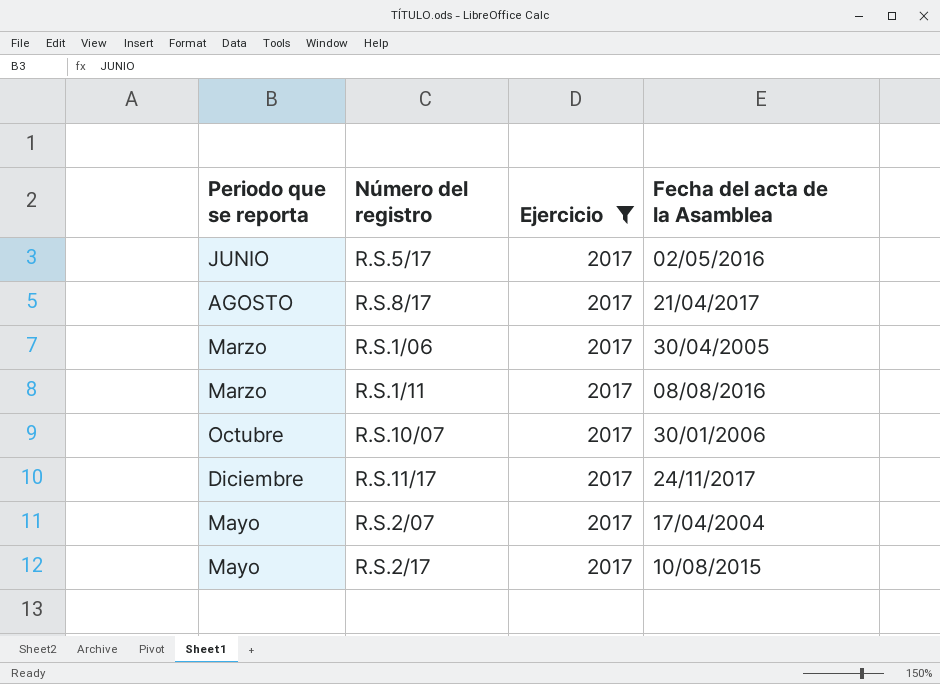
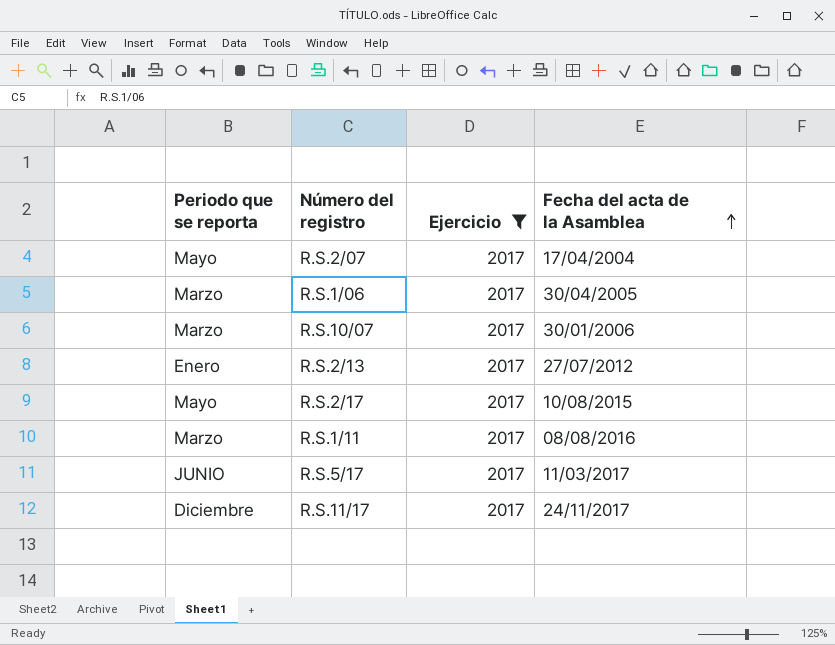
row order: none -> Fecha del acta de la Asamblea ascending
row R.S.8/17: AGOSTO | 2017 | 21/04/2017 -> none
R.S.10/07 | Periodo que se reporta: Octubre -> Marzo
row R.S.2/13: none -> Enero | 2017 | 27/07/2012
R.S.5/17 | Fecha del acta de la Asamblea: 02/05/2016 -> 11/03/2017

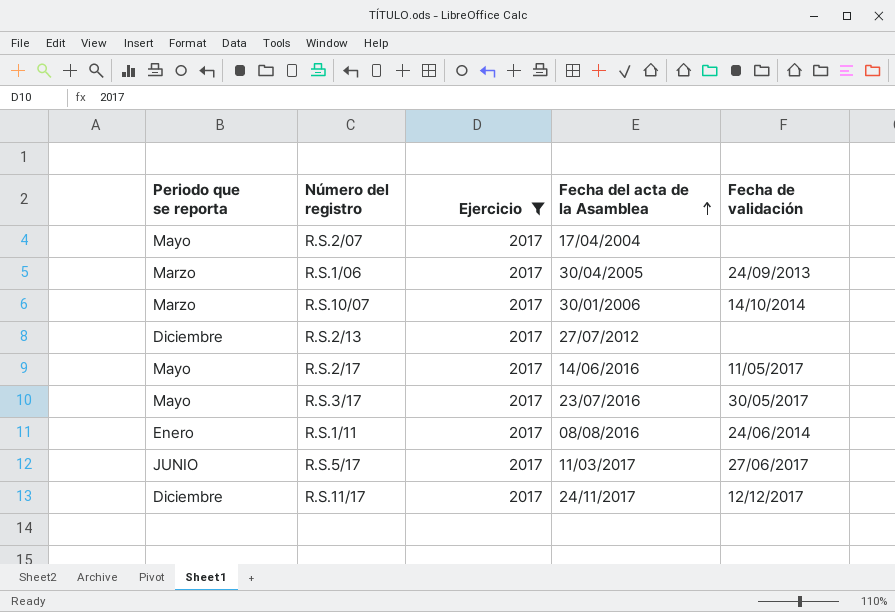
column Fecha de validación | position: none -> 5
R.S.2/13 | Periodo que se reporta: Enero -> Diciembre
R.S.2/17 | Fecha del acta de la Asamblea: 10/08/2015 -> 14/06/2016
row R.S.3/17: none -> Mayo | 2017 | 23/07/2016 | 30/05/2017
R.S.1/11 | Periodo que se reporta: Marzo -> Enero

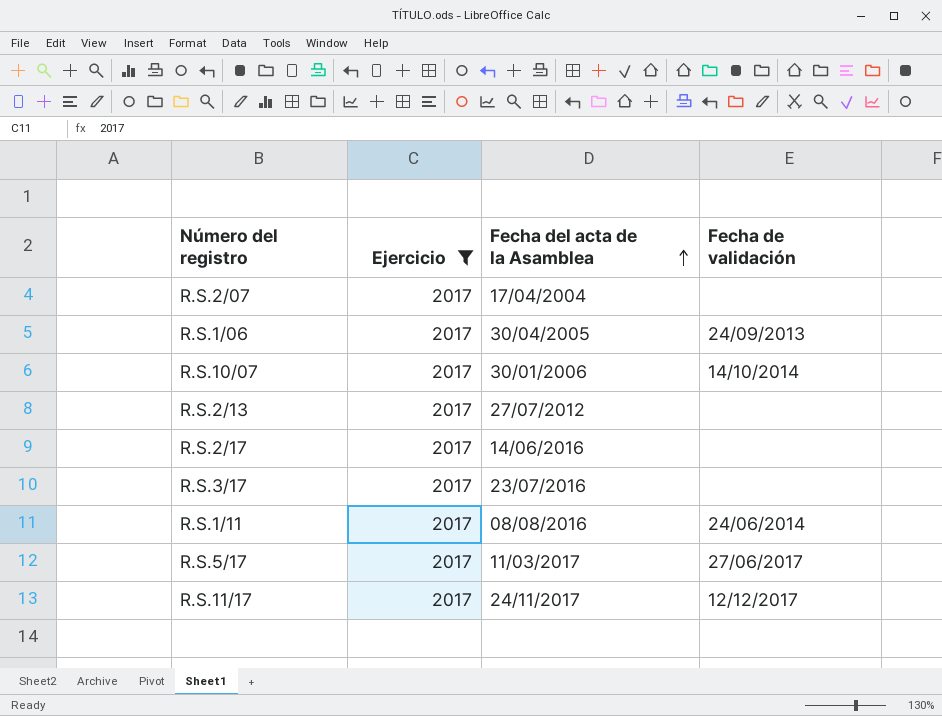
column Periodo que se reporta | position: 1 -> none
R.S.2/17 | Fecha de validación: 11/05/2017 -> none
R.S.3/17 | Fecha de validación: 30/05/2017 -> none

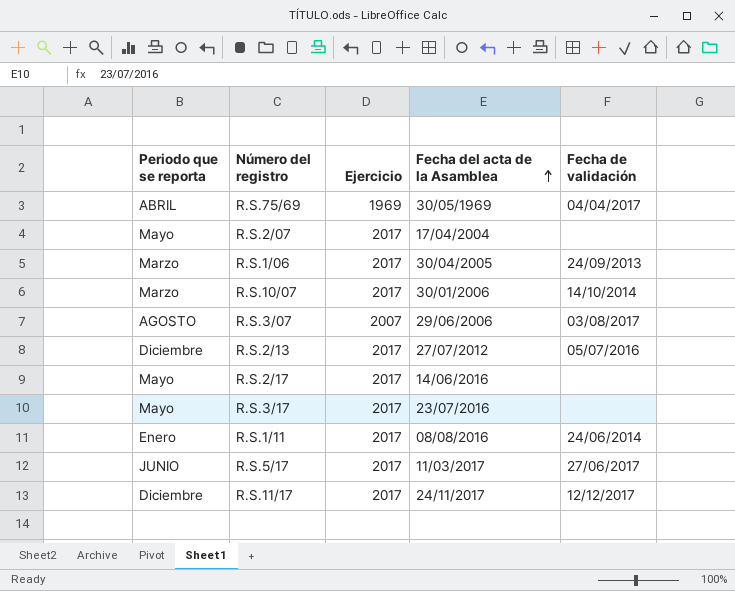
filter: Ejercicio = 2017 -> none
column Periodo que se reporta | position: none -> 1
R.S.2/13 | Fecha de validación: none -> 05/07/2016

